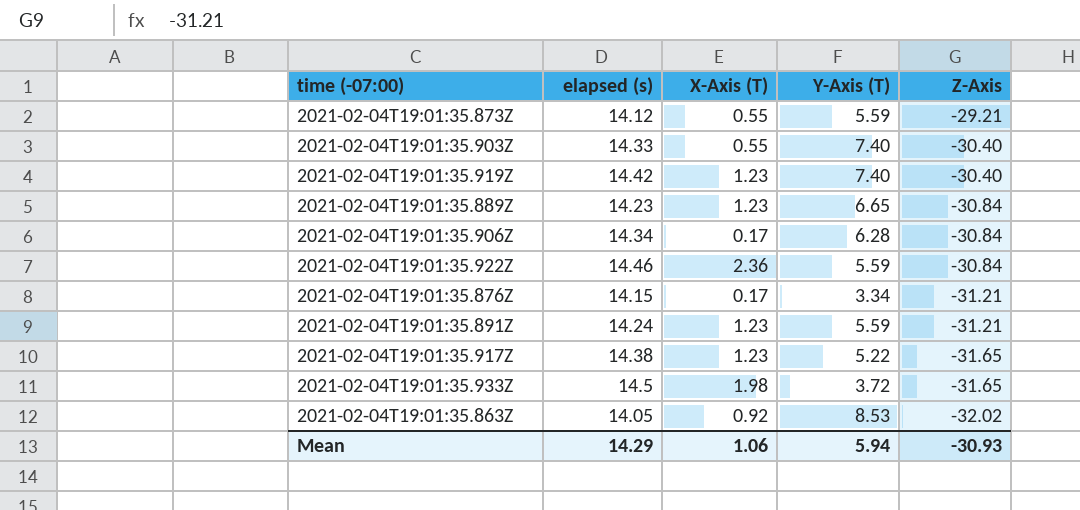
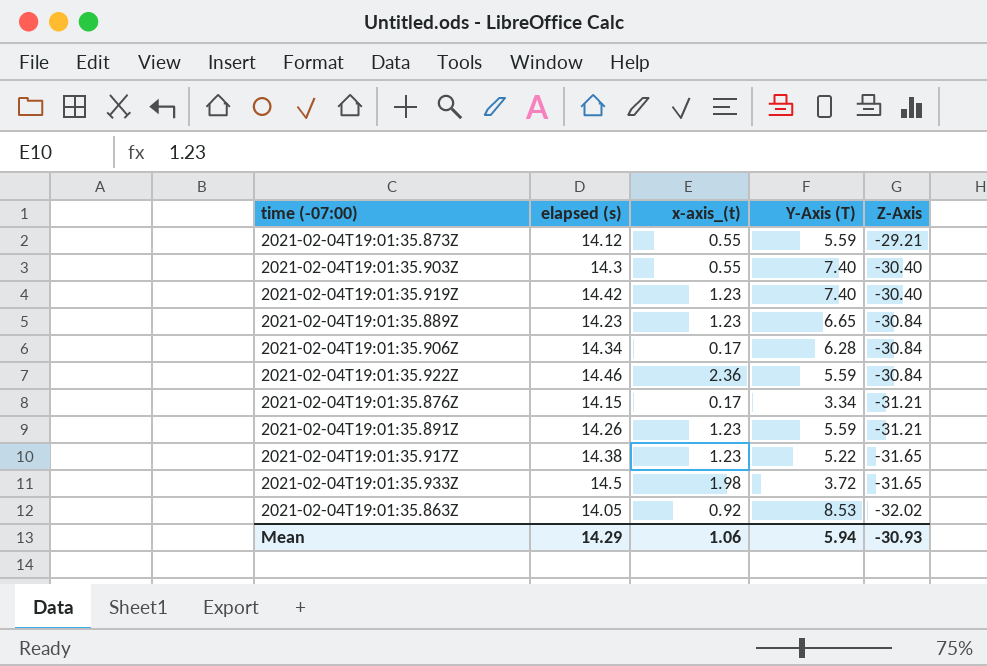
column name: X-Axis (T) -> x-axis_(t)
2021-02-04T19:01:35.903Z | elapsed (s): 14.33 -> 14.3
2021-02-04T19:01:35.891Z | elapsed (s): 14.24 -> 14.26

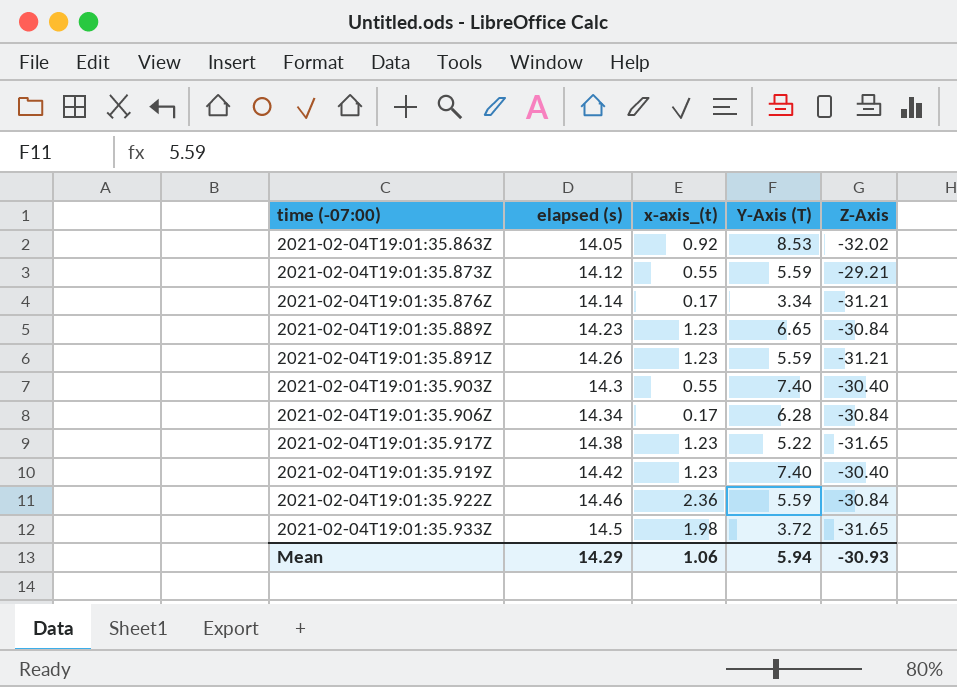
row order: Z-Axis descending -> time (-07:00) ascending
2021-02-04T19:01:35.876Z | elapsed (s): 14.15 -> 14.14

